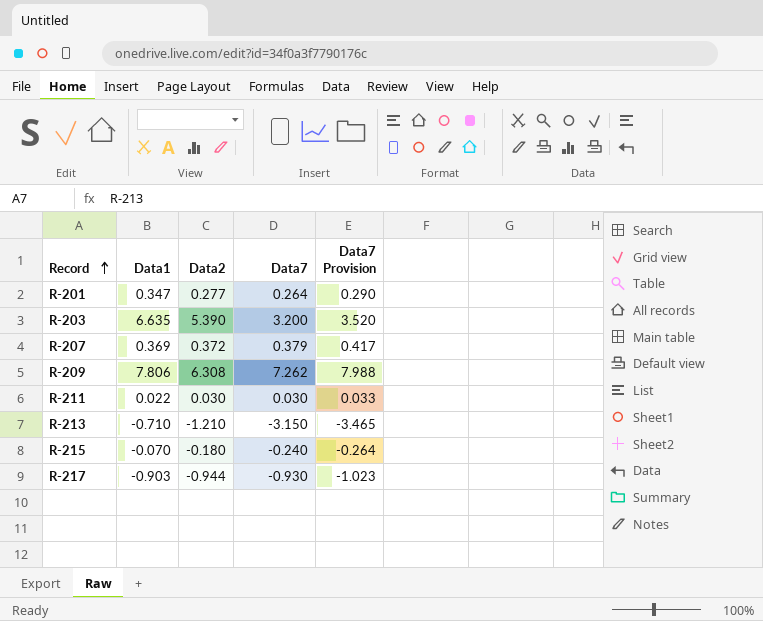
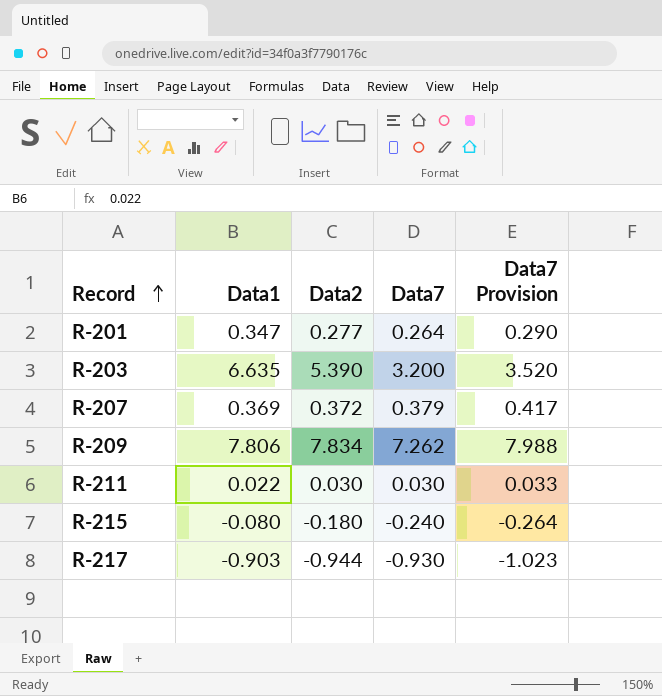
row R-213: -0.710 | -1.210 | -3.150 | -3.465 -> none
R-209 | Data2: 6.308 -> 7.834
R-215 | Data1: -0.070 -> -0.080

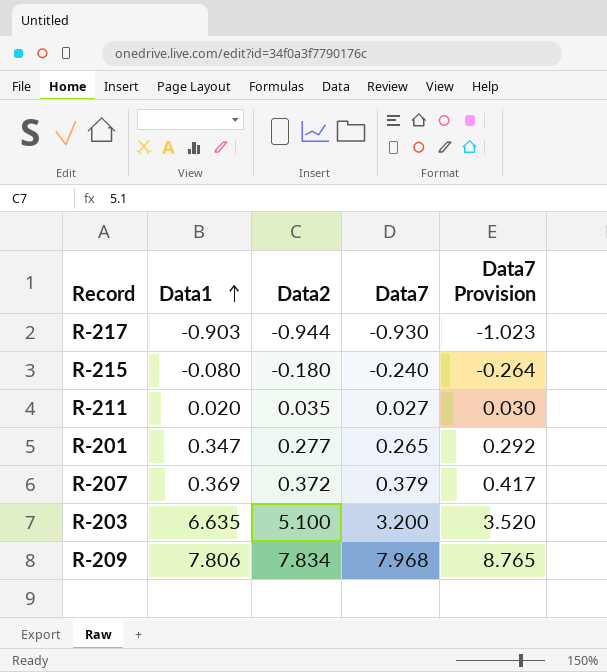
row order: Record ascending -> Data1 ascending
R-211 | Data1: 0.022 -> 0.020
R-211 | Data2: 0.030 -> 0.035
R-211 | Data7: 0.030 -> 0.027
R-211 | Data7 Provision: 0.033 -> 0.030
R-201 | Data7: 0.264 -> 0.265
R-201 | Data7 Provision: 0.290 -> 0.292
R-203 | Data2: 5.390 -> 5.100
R-209 | Data7: 7.262 -> 7.968
R-209 | Data7 Provision: 7.988 -> 8.765

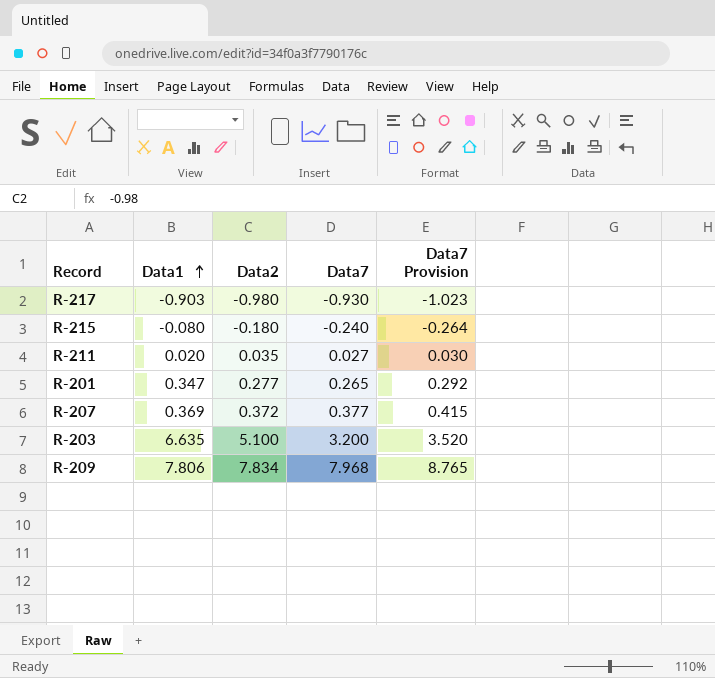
R-217 | Data2: -0.944 -> -0.980
R-207 | Data7: 0.379 -> 0.377
R-207 | Data7 Provision: 0.417 -> 0.415

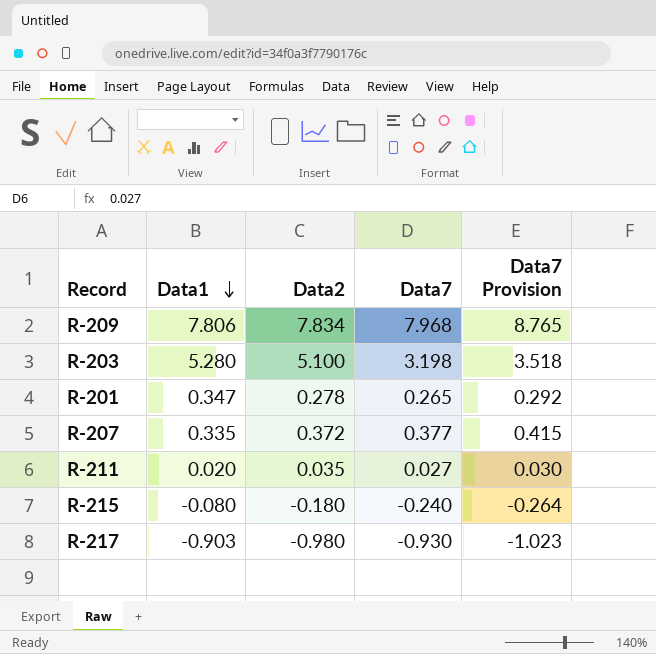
row order: Data1 ascending -> Data1 descending
R-203 | Data1: 6.635 -> 5.280
R-203 | Data7: 3.200 -> 3.198
R-203 | Data7 Provision: 3.520 -> 3.518
R-201 | Data2: 0.277 -> 0.278
R-207 | Data1: 0.369 -> 0.335

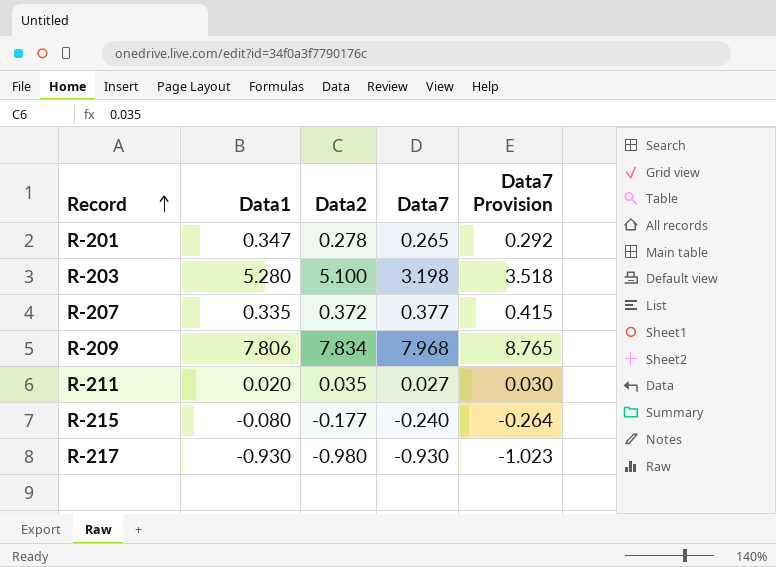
row order: Data1 descending -> Record ascending
R-215 | Data2: -0.180 -> -0.177
R-217 | Data1: -0.903 -> -0.930

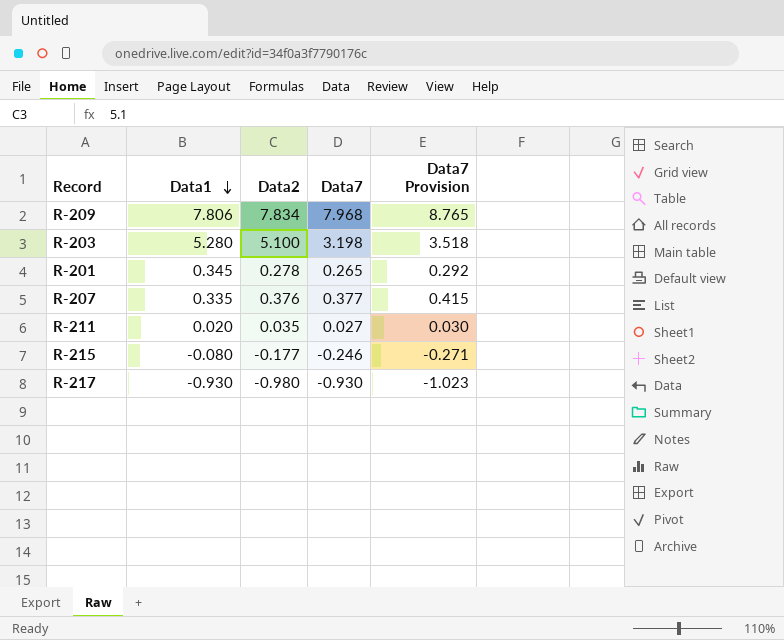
row order: Record ascending -> Data1 descending
R-201 | Data1: 0.347 -> 0.345
R-207 | Data2: 0.372 -> 0.376
R-215 | Data7: -0.240 -> -0.246
R-215 | Data7 Provision: -0.264 -> -0.271

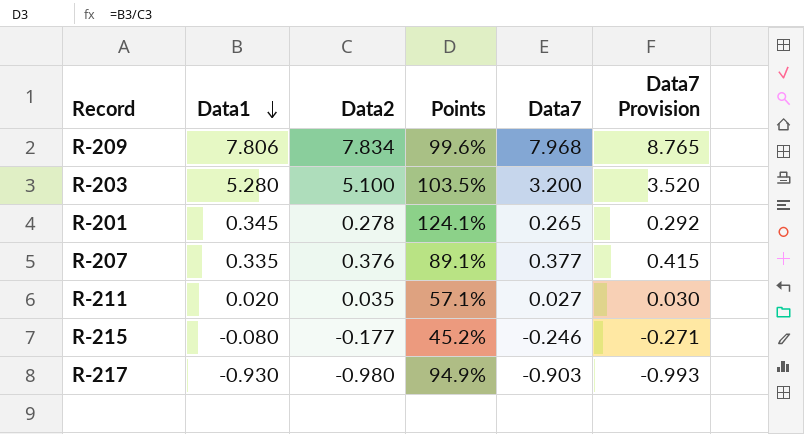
column Points | formula: none -> [Data1] / [Data2]
R-203 | Data7: 3.198 -> 3.200
R-203 | Data7 Provision: 3.518 -> 3.520
R-217 | Data7: -0.930 -> -0.903
R-217 | Data7 Provision: -1.023 -> -0.993

